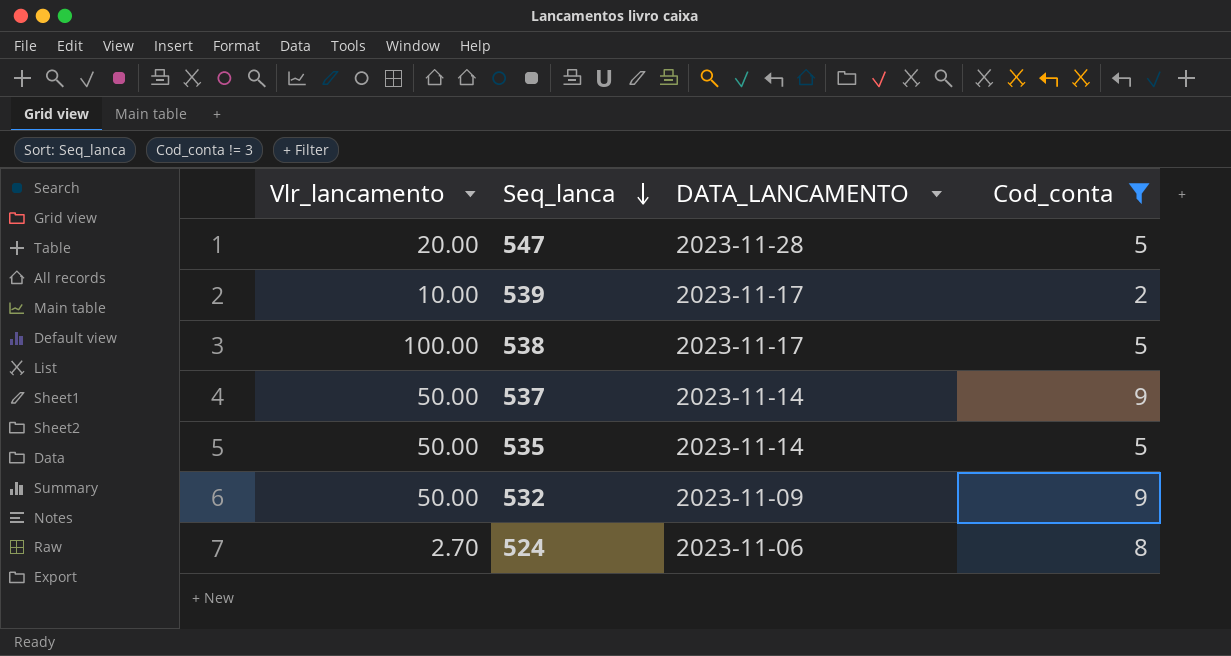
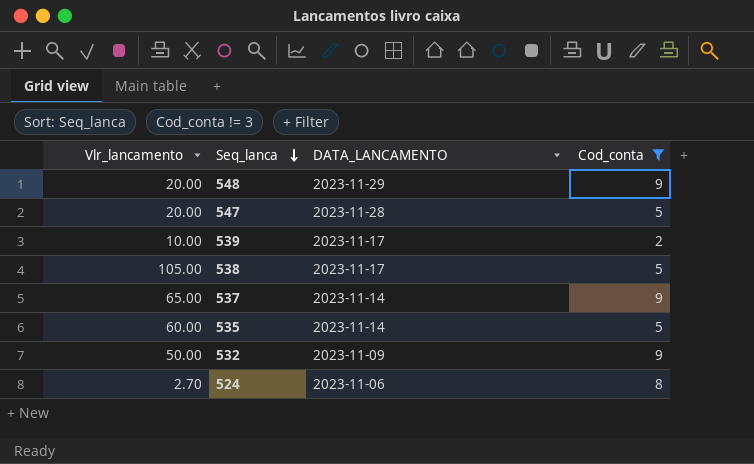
row 548: none -> 20.00 | 2023-11-29 | 9
538 | Vlr_lancamento: 100.00 -> 105.00
537 | Vlr_lancamento: 50.00 -> 65.00
535 | Vlr_lancamento: 50.00 -> 60.00

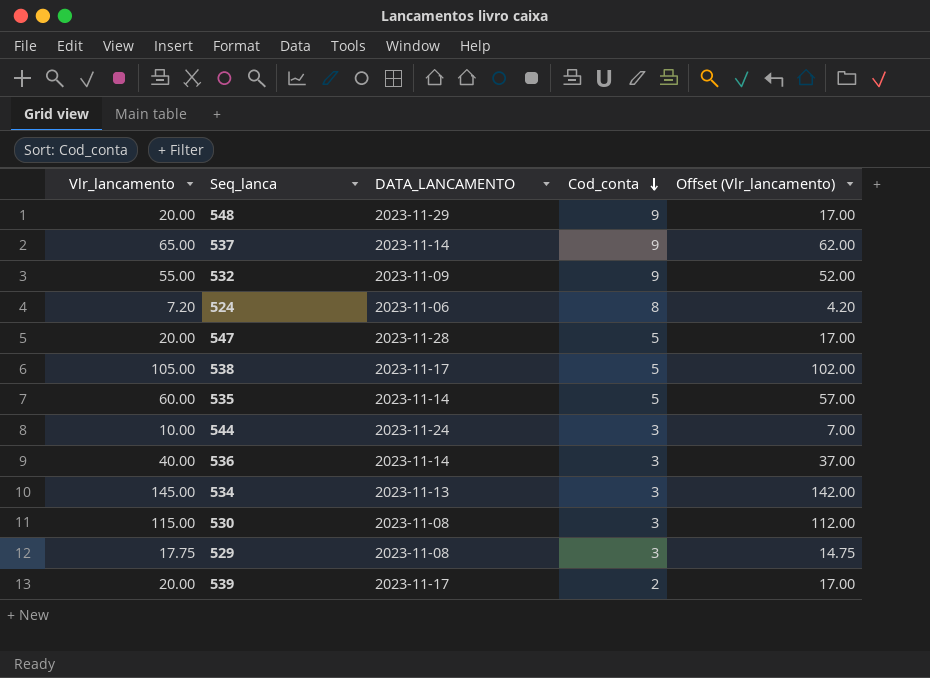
filter: Cod_conta != 3 -> none
row order: Seq_lanca descending -> Cod_conta descending
column Offset (Vlr_lancamento) | formula: none -> [Vlr_lancamento] - 3
532 | Vlr_lancamento: 50.00 -> 55.00
524 | Vlr_lancamento: 2.70 -> 7.20
539 | Vlr_lancamento: 10.00 -> 20.00

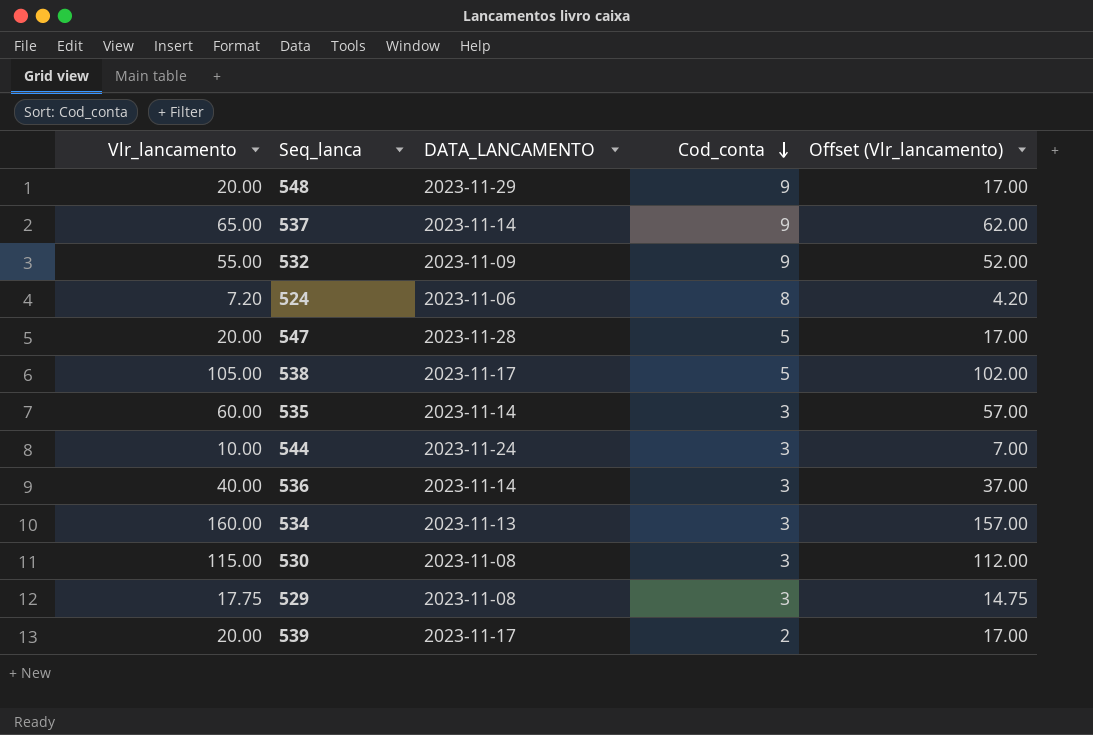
535 | Cod_conta: 5 -> 3
534 | Vlr_lancamento: 145.00 -> 160.00
534 | Offset (Vlr_lancamento): 142.00 -> 157.00

